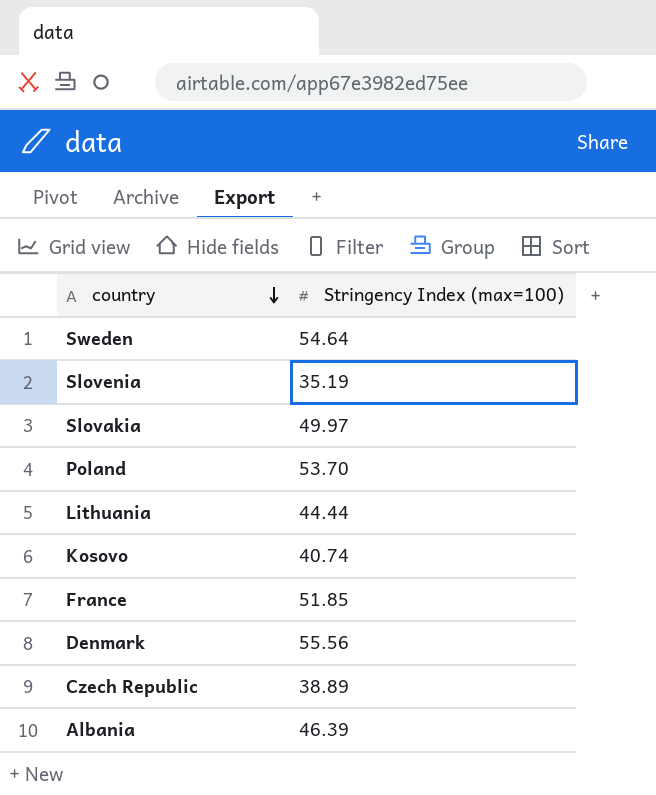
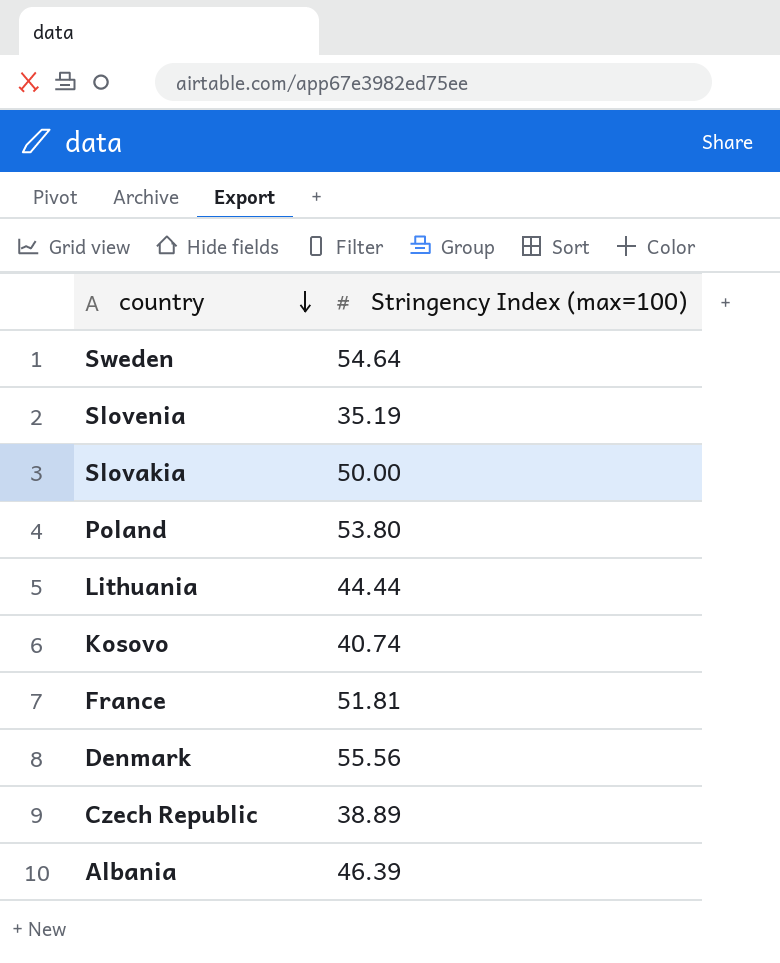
Slovakia | Stringency Index (max=100): 49.97 -> 50.00
Poland | Stringency Index (max=100): 53.70 -> 53.80
France | Stringency Index (max=100): 51.85 -> 51.81

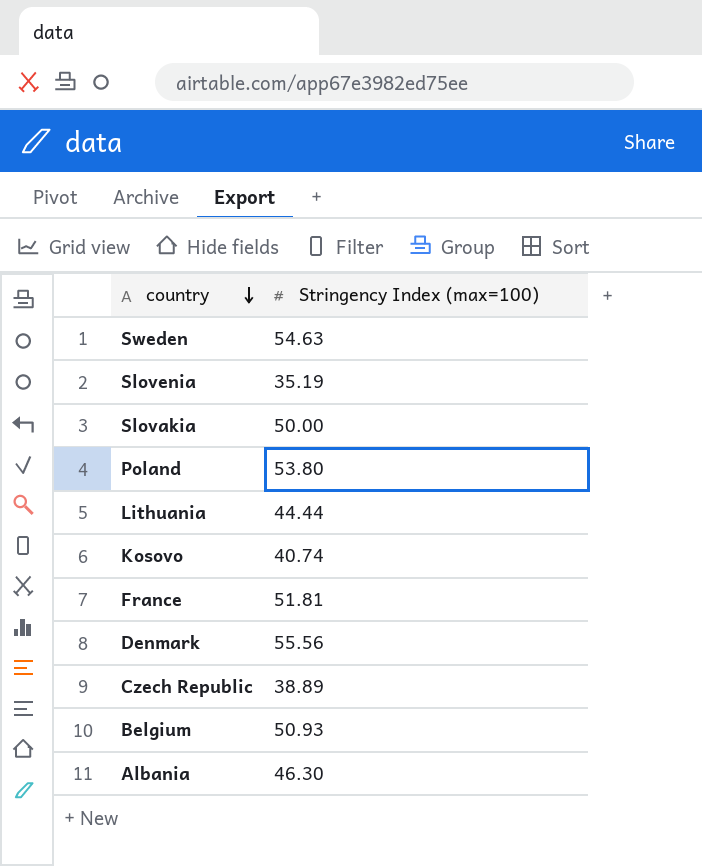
Sweden | Stringency Index (max=100): 54.64 -> 54.63
row Belgium: none -> 50.93
Albania | Stringency Index (max=100): 46.39 -> 46.30

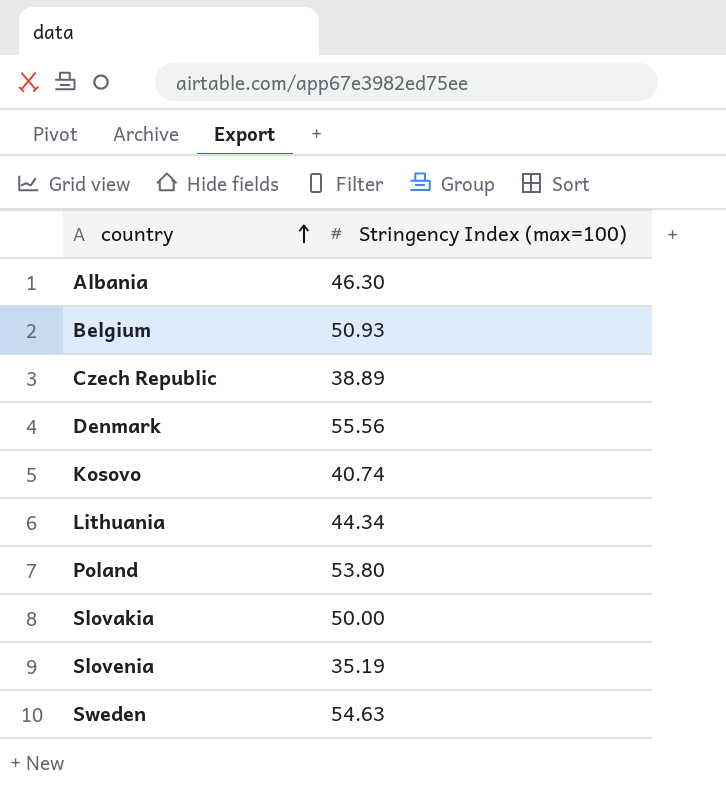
row order: country descending -> country ascending
row France: 51.81 -> none
Lithuania | Stringency Index (max=100): 44.44 -> 44.34

